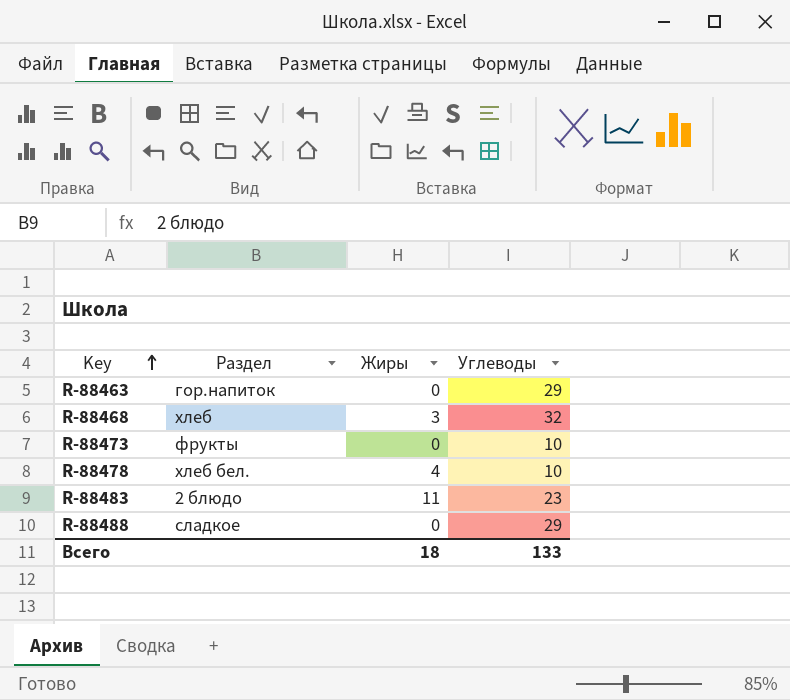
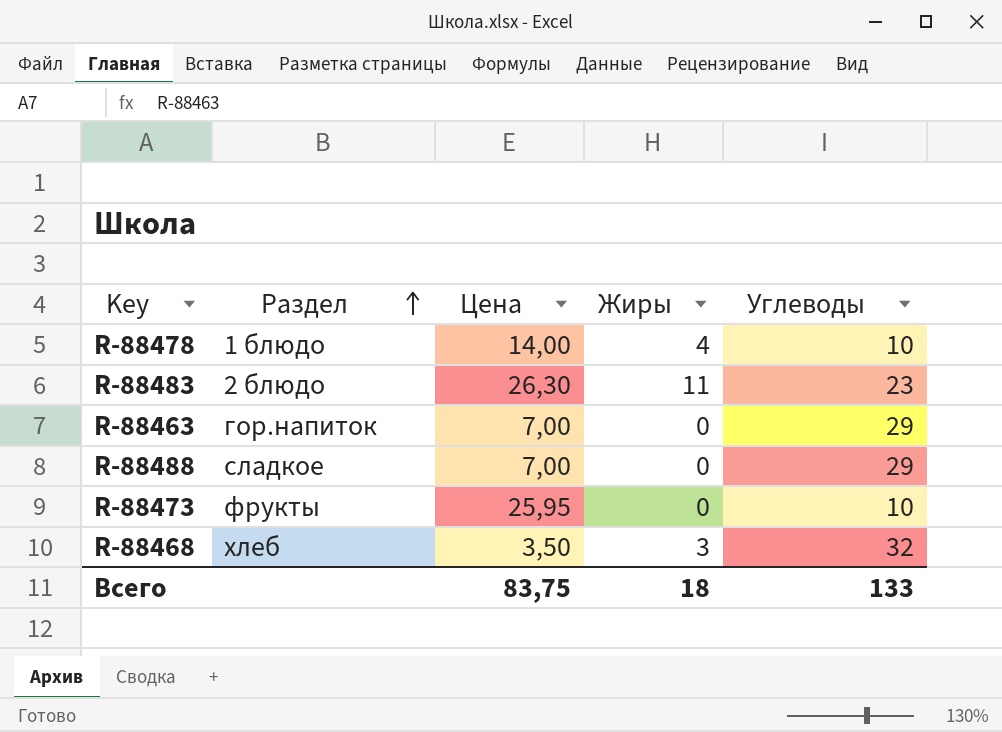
row order: Key ascending -> Раздел ascending
column Цена | position: none -> 3
R-88478 | Раздел: хлеб бел. -> 1 блюдо

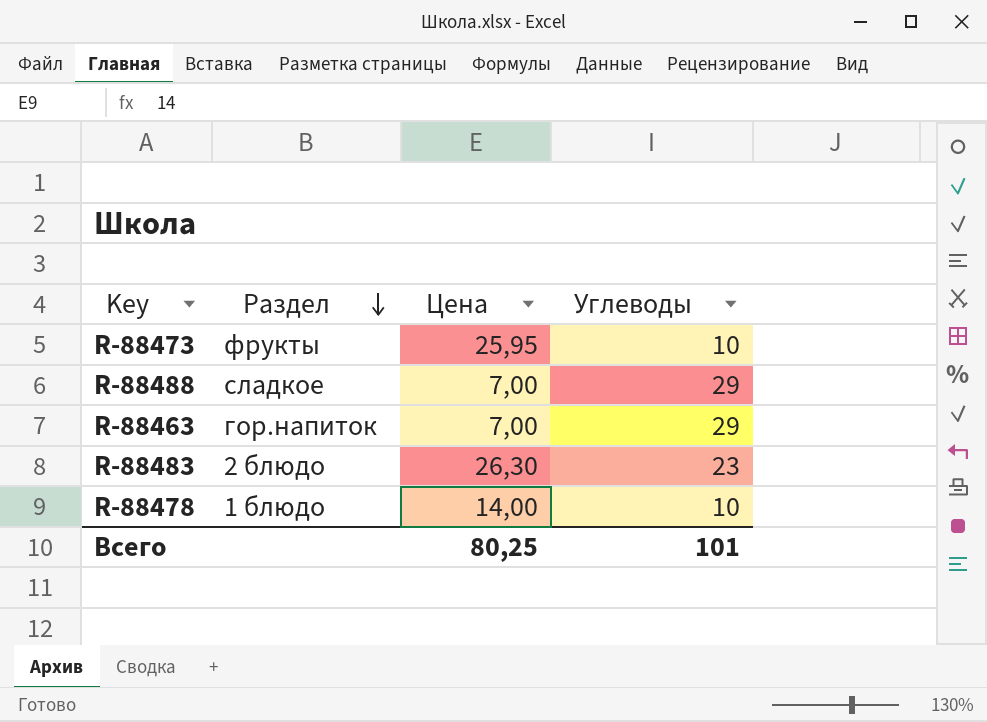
row order: Раздел ascending -> Раздел descending
column Жиры | position: 4 -> none
row R-88468: хлеб | 3,50 | 3 | 32 -> none
Всего | Цена: 83,75 -> 80,25
Всего | Углеводы: 133 -> 101

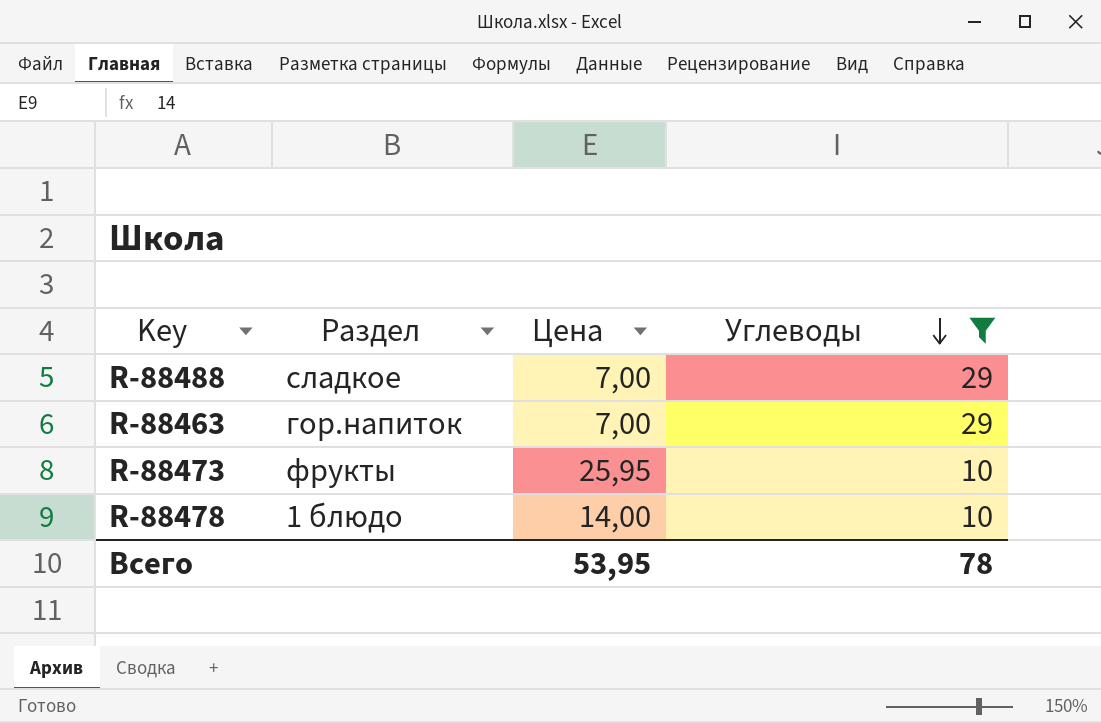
filter: none -> Углеводы != 23
row order: Раздел descending -> Углеводы descending
Всего | Цена: 80,25 -> 53,95
Всего | Углеводы: 101 -> 78

